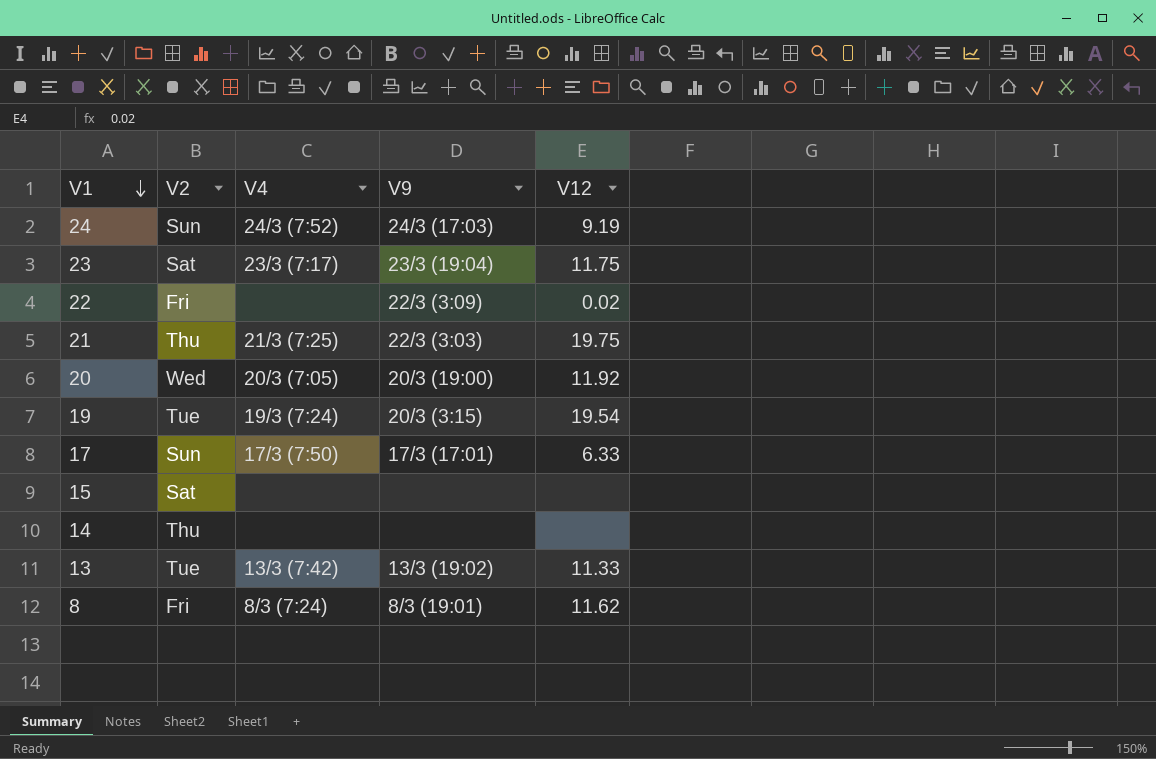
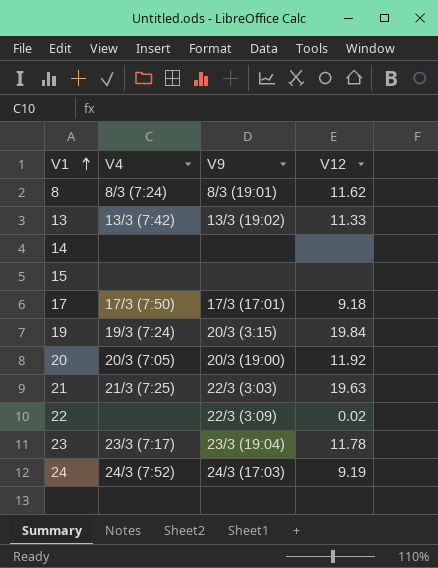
row order: V1 descending -> V1 ascending
column V2 | position: 2 -> none
17 | V12: 6.33 -> 9.18
19 | V12: 19.54 -> 19.84
21 | V12: 19.75 -> 19.63
23 | V12: 11.75 -> 11.78

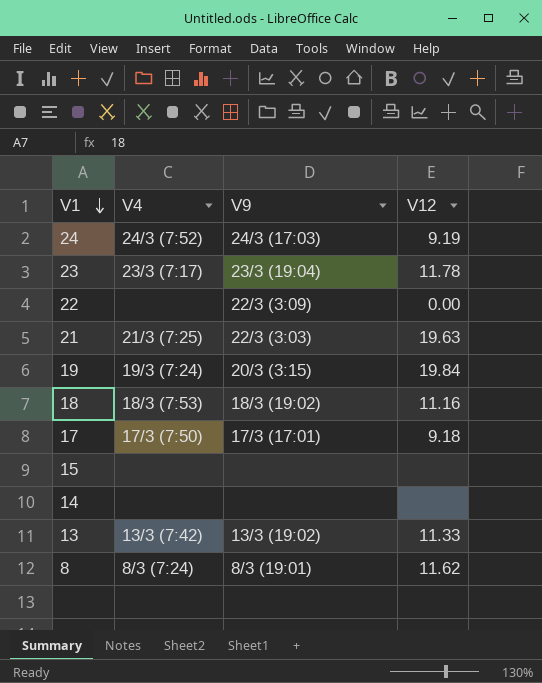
row order: V1 ascending -> V1 descending
row 20: 20/3 (7:05) | 20/3 (19:00) | 11.92 -> none
22 | V12: 0.02 -> 0.00
row 18: none -> 18/3 (7:53) | 18/3 (19:02) | 11.16

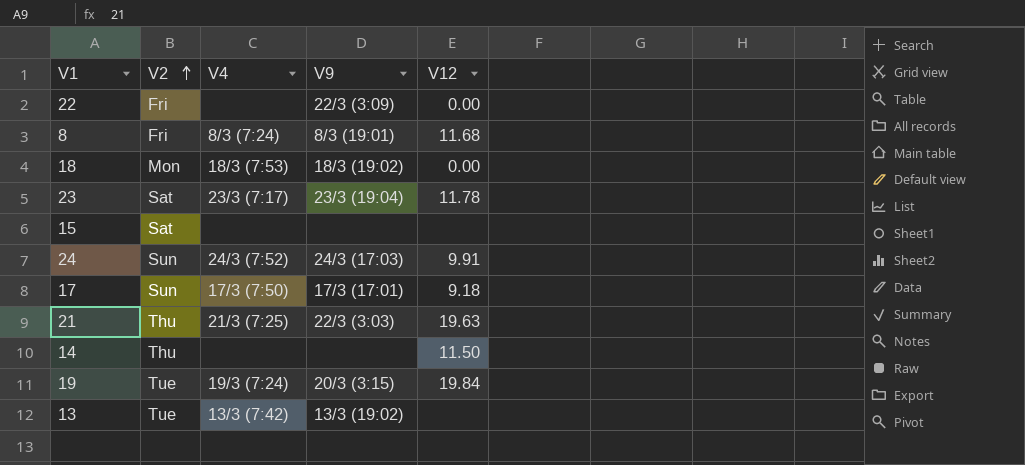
row order: V1 descending -> V2 ascending
column V2 | position: none -> 2
8 | V12: 11.62 -> 11.68
18 | V12: 11.16 -> 0.00
24 | V12: 9.19 -> 9.91
14 | V12: none -> 11.50
13 | V12: 11.33 -> none

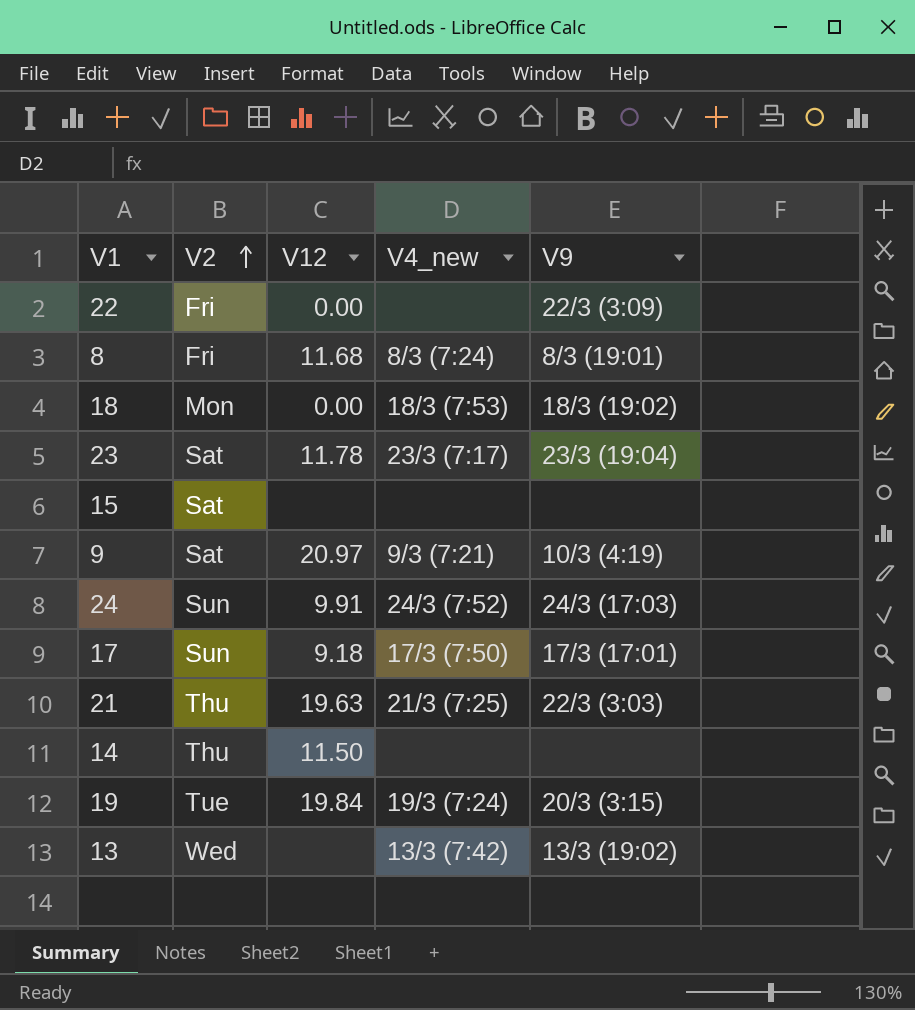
column V12 | position: 5 -> 3
column name: V4 -> V4_new
row 9: none -> Sat | 20.97 | 9/3 (7:21) | 10/3 (4:19)
13 | V2: Tue -> Wed

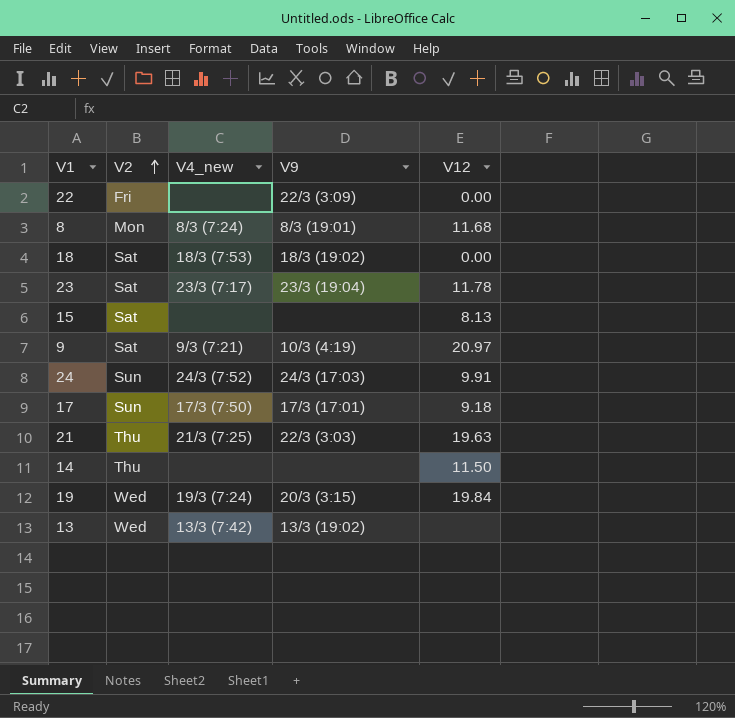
column V12 | position: 3 -> 5
8 | V2: Fri -> Mon
18 | V2: Mon -> Sat
15 | V12: none -> 8.13
19 | V2: Tue -> Wed

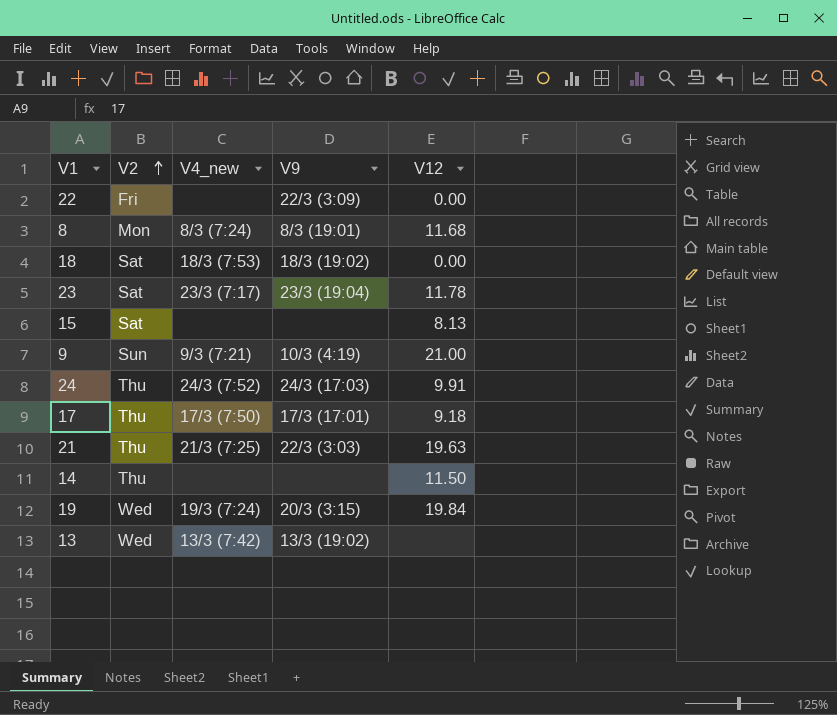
9 | V2: Sat -> Sun
9 | V12: 20.97 -> 21.00
24 | V2: Sun -> Thu
17 | V2: Sun -> Thu

